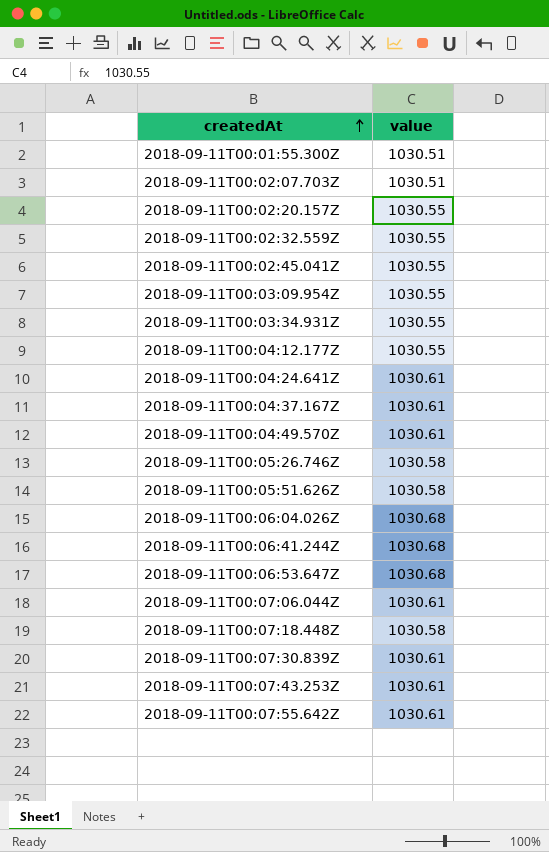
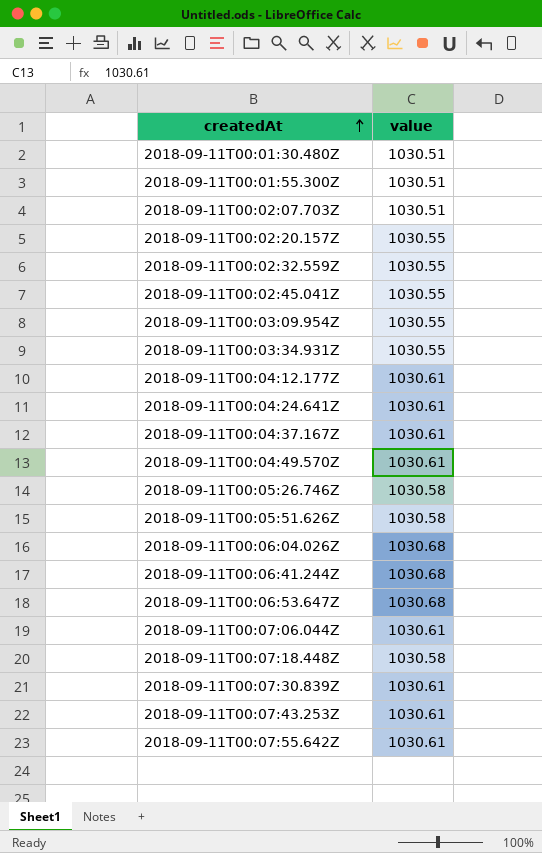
row 2018-09-11T00:01:30.480Z: none -> 1030.51
2018-09-11T00:04:12.177Z | value: 1030.55 -> 1030.61

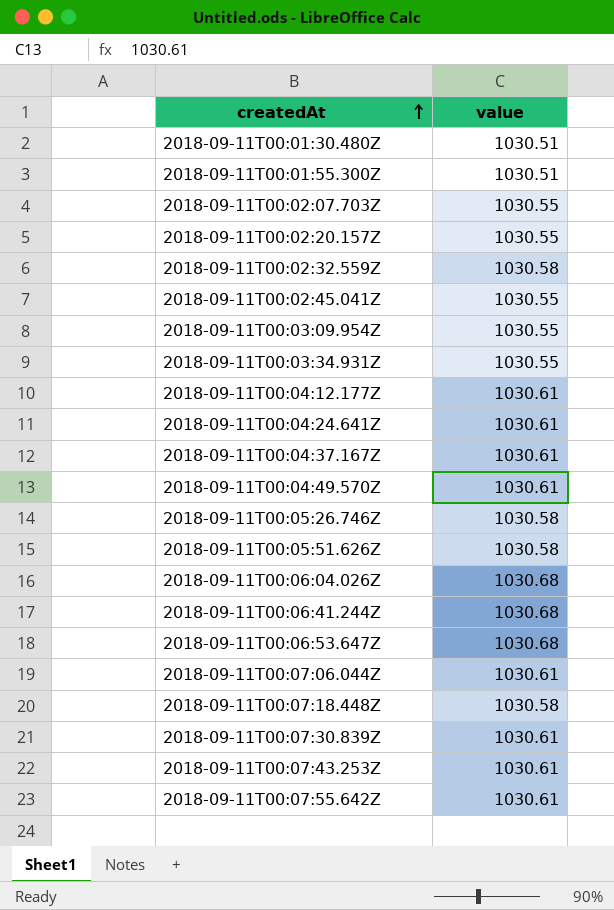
2018-09-11T00:02:07.703Z | value: 1030.51 -> 1030.55
2018-09-11T00:02:32.559Z | value: 1030.55 -> 1030.58

